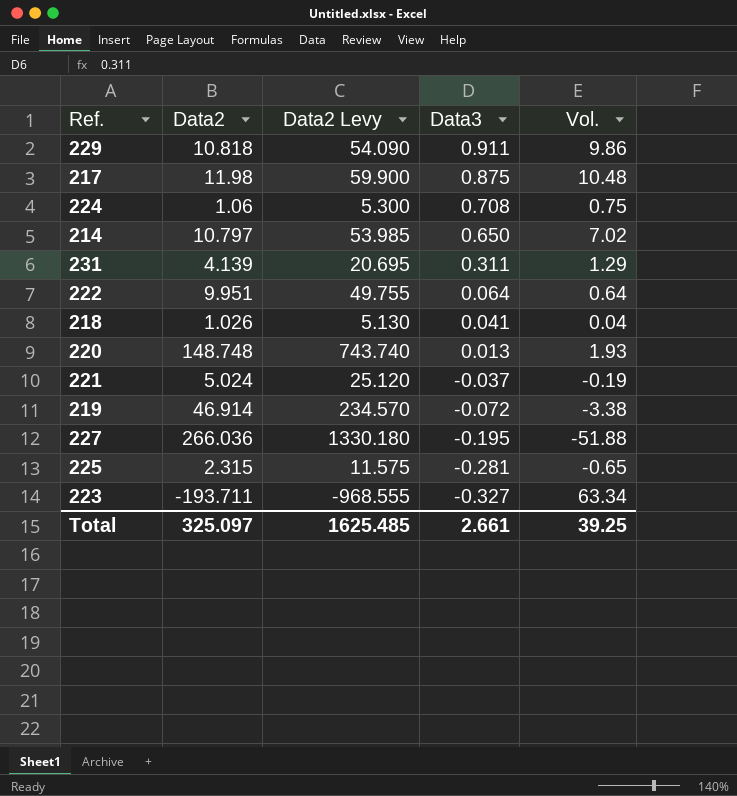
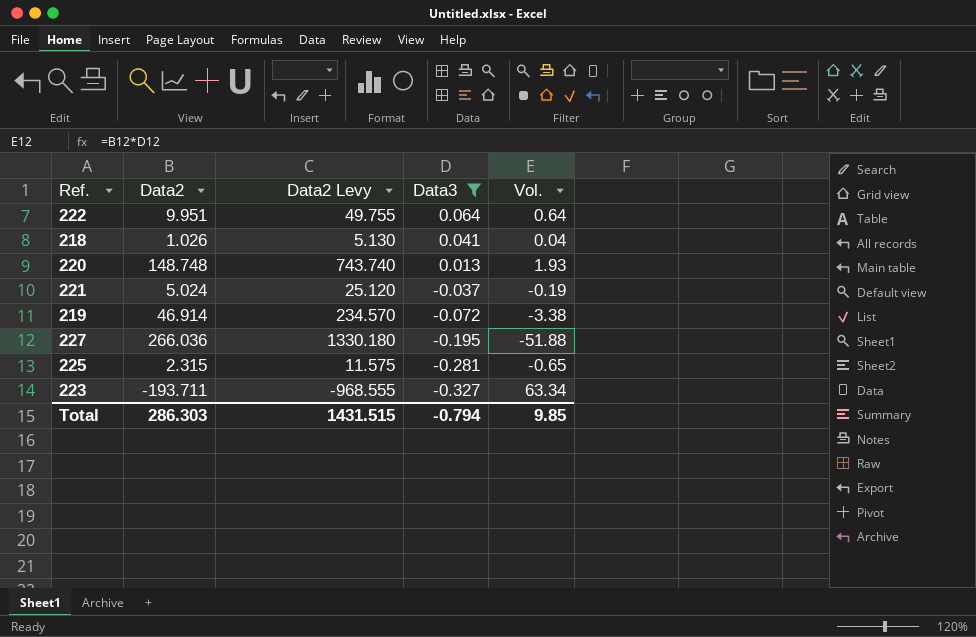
filter: none -> Data3 <= 0.064
Total | Data2: 325.097 -> 286.303
Total | Data2 Levy: 1625.485 -> 1431.515
Total | Data3: 2.661 -> -0.794
Total | Vol.: 39.25 -> 9.85

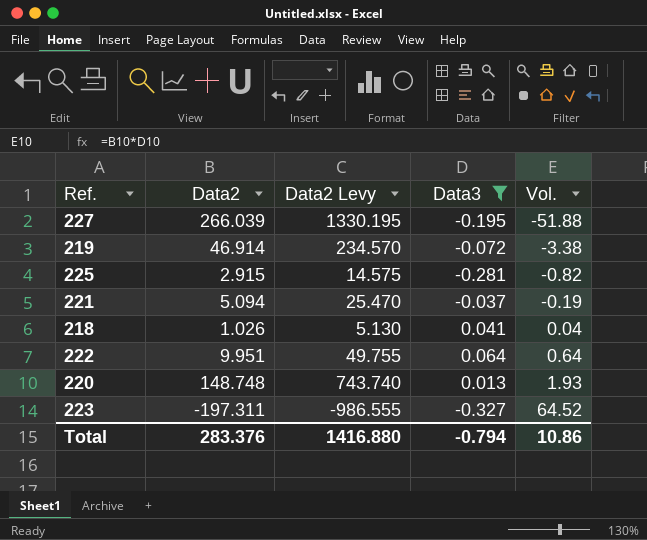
row order: Data3 descending -> Vol. ascending
227 | Data2: 266.036 -> 266.039
227 | Data2 Levy: 1330.180 -> 1330.195
225 | Data2: 2.315 -> 2.915
225 | Data2 Levy: 11.575 -> 14.575
225 | Vol.: -0.65 -> -0.82
221 | Data2: 5.024 -> 5.094
221 | Data2 Levy: 25.120 -> 25.470
223 | Data2: -193.711 -> -197.311
223 | Data2 Levy: -968.555 -> -986.555
223 | Vol.: 63.34 -> 64.52
Total | Data2: 286.303 -> 283.376
Total | Data2 Levy: 1431.515 -> 1416.880
Total | Vol.: 9.85 -> 10.86

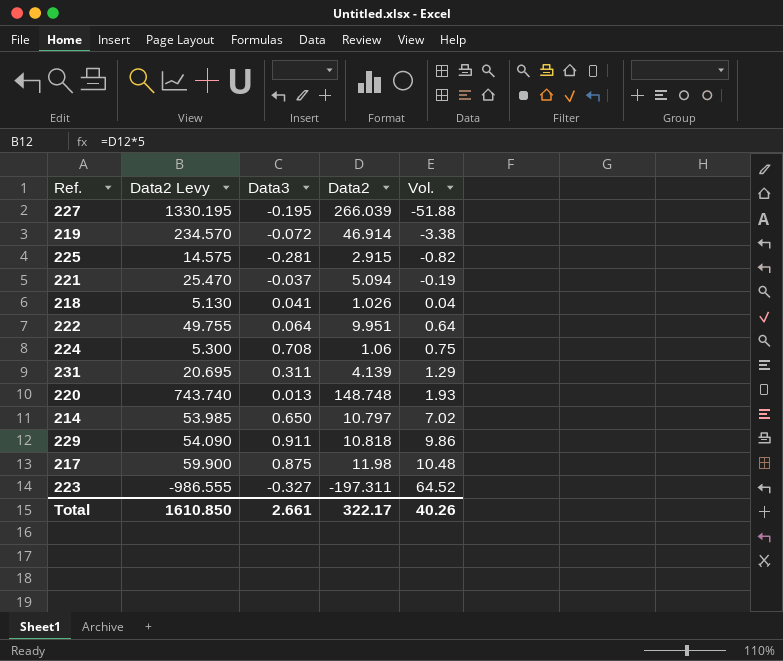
filter: Data3 <= 0.064 -> none
column Data2 | position: 2 -> 4
Total | Data2 Levy: 1416.880 -> 1610.850
Total | Data3: -0.794 -> 2.661
Total | Data2: 283.376 -> 322.17
Total | Vol.: 10.86 -> 40.26

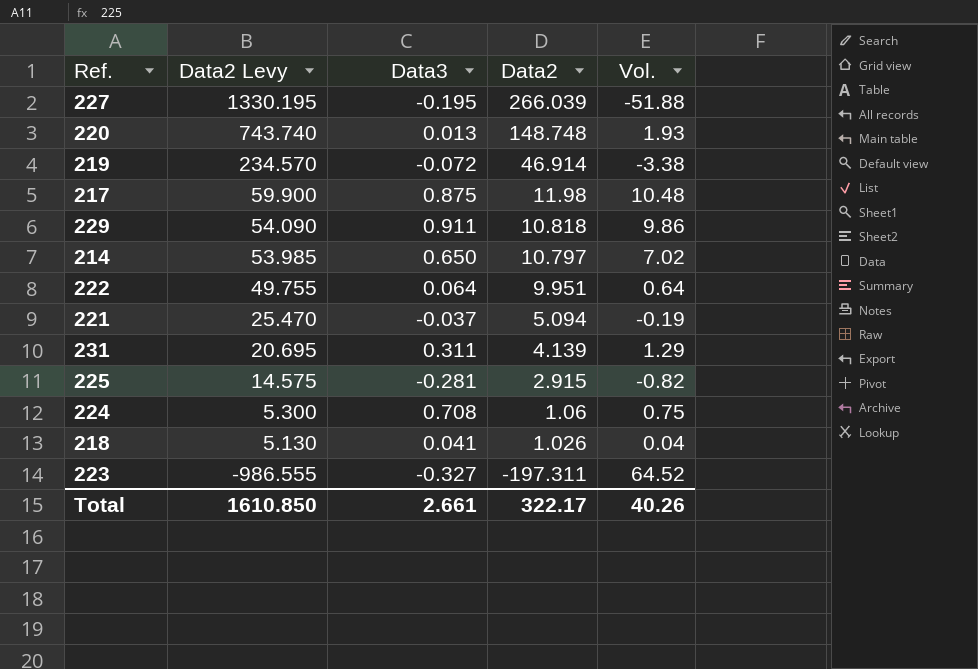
row order: Vol. ascending -> Data2 Levy descending

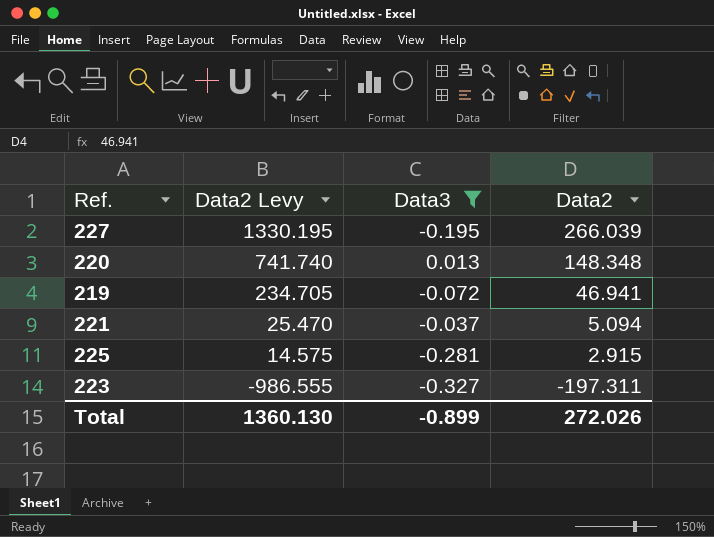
filter: none -> Data3 <= 0.013
column Vol. | formula: [Data3] * [Data2] -> none
220 | Data2 Levy: 743.740 -> 741.740
220 | Data2: 148.748 -> 148.348
219 | Data2 Levy: 234.570 -> 234.705
219 | Data2: 46.914 -> 46.941
Total | Data2 Levy: 1610.850 -> 1360.130
Total | Data3: 2.661 -> -0.899
Total | Data2: 322.17 -> 272.026

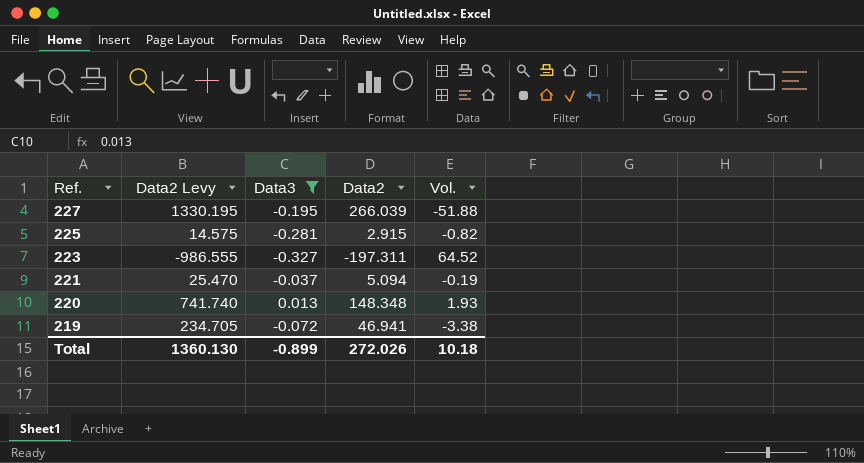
row order: Data2 Levy descending -> Ref. descending
column Vol. | formula: none -> [Data3] * [Data2]

